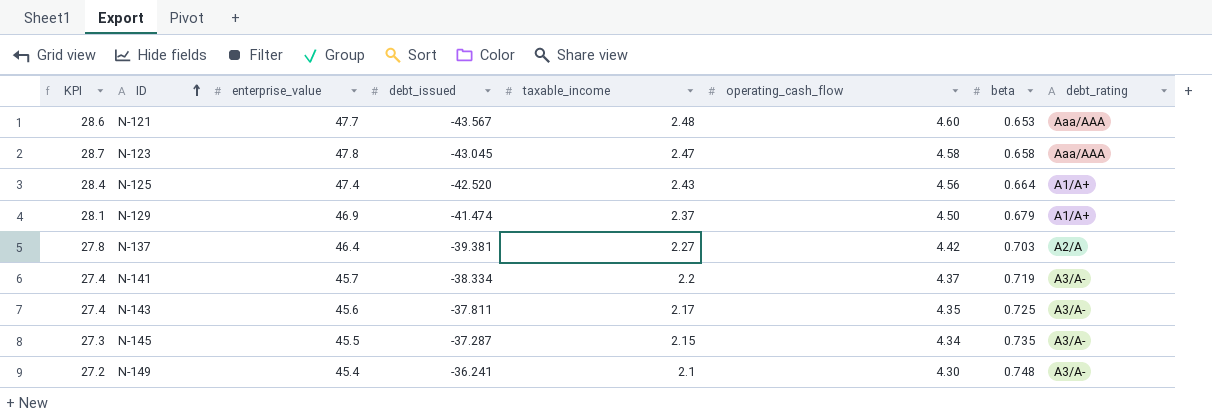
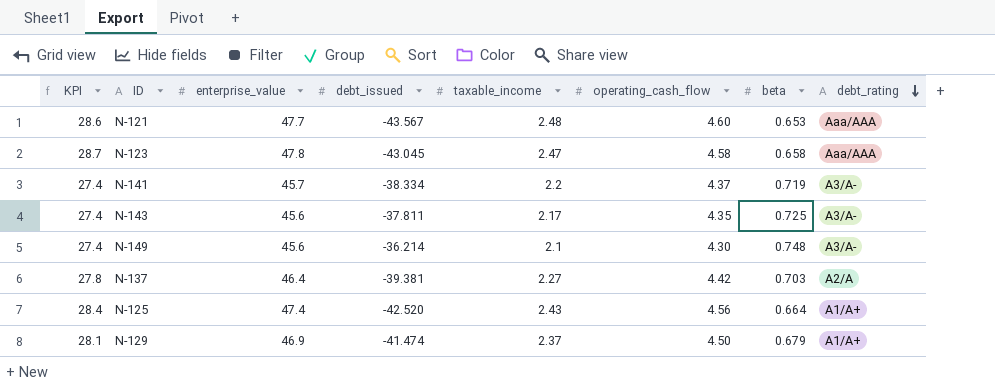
row order: ID ascending -> debt_rating descending
row N-145: 27.3 | 45.5 | -37.287 | 2.15 | 4.34 | 0.735 | A3/A- -> none
N-149 | KPI: 27.2 -> 27.4
N-149 | enterprise_value: 45.4 -> 45.6
N-149 | debt_issued: -36.241 -> -36.214

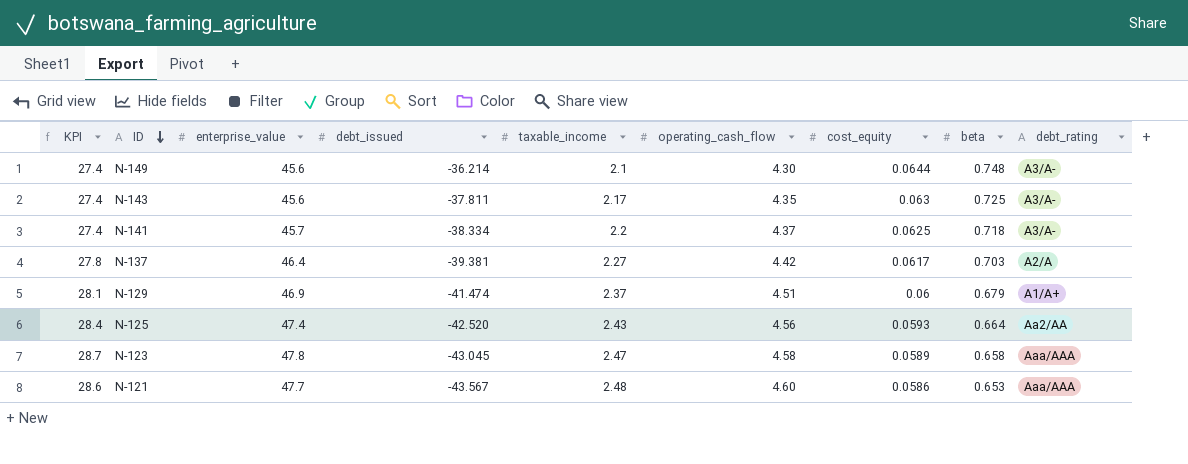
row order: debt_rating descending -> ID descending
column cost_equity | position: none -> 7
N-141 | beta: 0.719 -> 0.718
N-129 | operating_cash_flow: 4.50 -> 4.51
N-125 | debt_rating: A1/A+ -> Aa2/AA

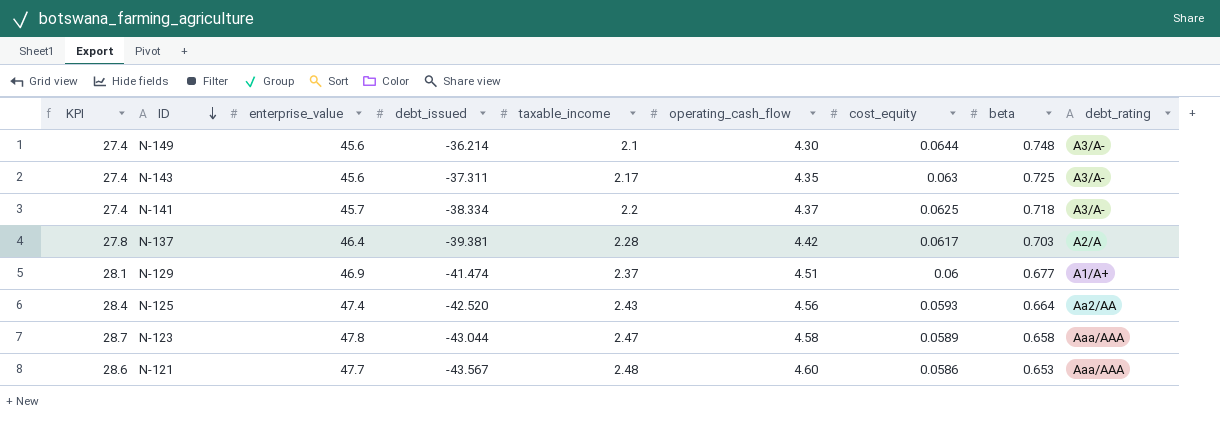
N-143 | debt_issued: -37.811 -> -37.311
N-137 | taxable_income: 2.27 -> 2.28
N-129 | beta: 0.679 -> 0.677
N-123 | debt_issued: -43.045 -> -43.044

